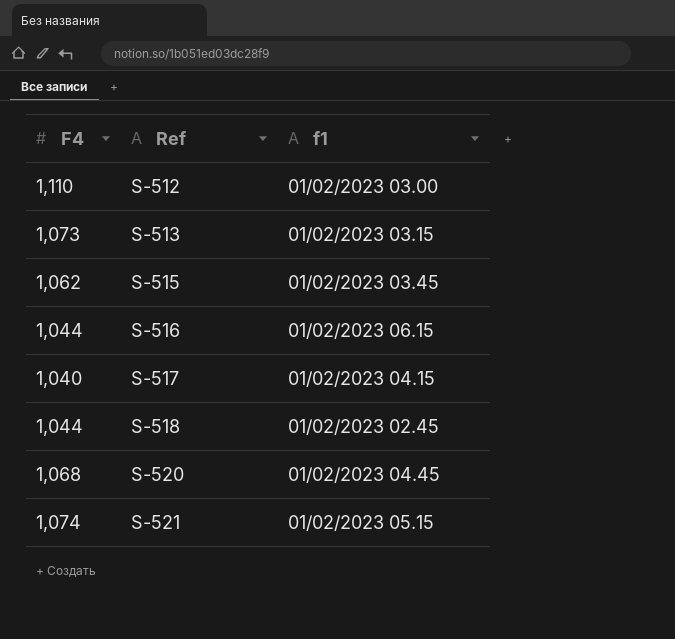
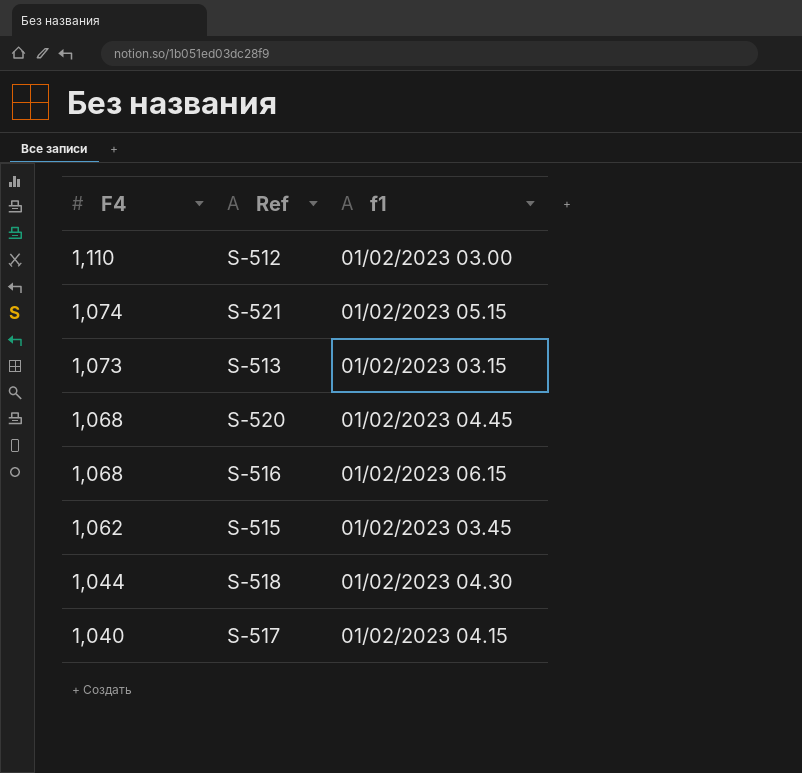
row order: Ref ascending -> F4 descending
S-516 | F4: 1,044 -> 1,068
S-518 | f1: 01/02/2023 02.45 -> 01/02/2023 04.30

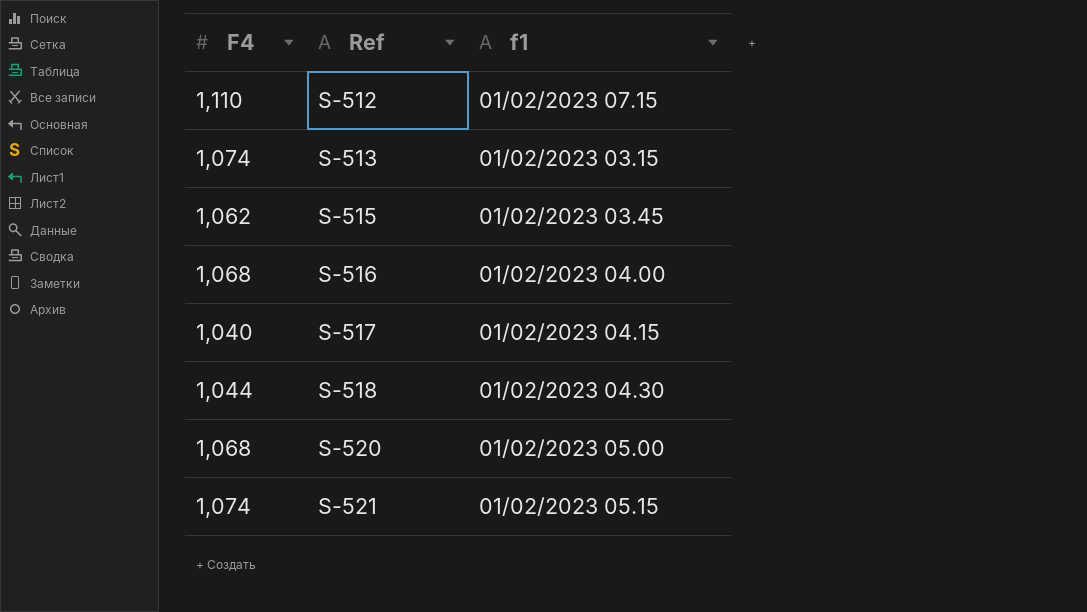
row order: F4 descending -> Ref ascending
S-512 | f1: 01/02/2023 03.00 -> 01/02/2023 07.15
S-513 | F4: 1,073 -> 1,074
S-516 | f1: 01/02/2023 06.15 -> 01/02/2023 04.00
S-520 | f1: 01/02/2023 04.45 -> 01/02/2023 05.00

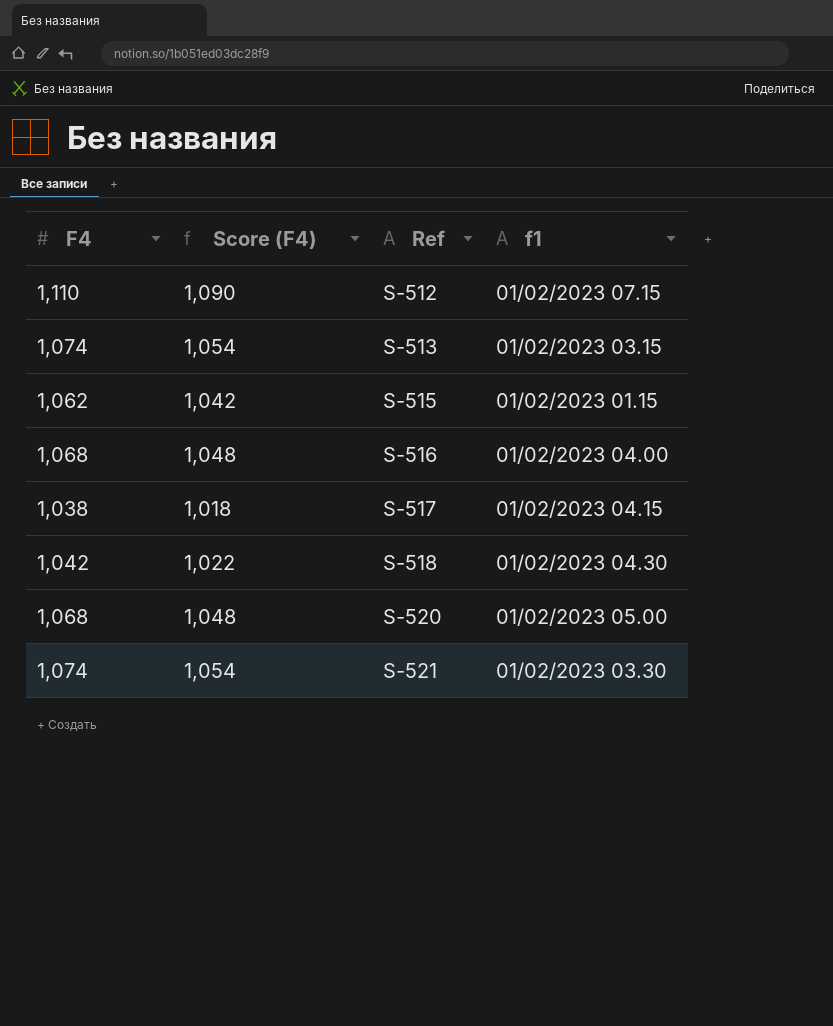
column Score (F4) | formula: none -> [F4] - 20
S-515 | f1: 01/02/2023 03.45 -> 01/02/2023 01.15
S-517 | F4: 1,040 -> 1,038
S-518 | F4: 1,044 -> 1,042
S-521 | f1: 01/02/2023 05.15 -> 01/02/2023 03.30

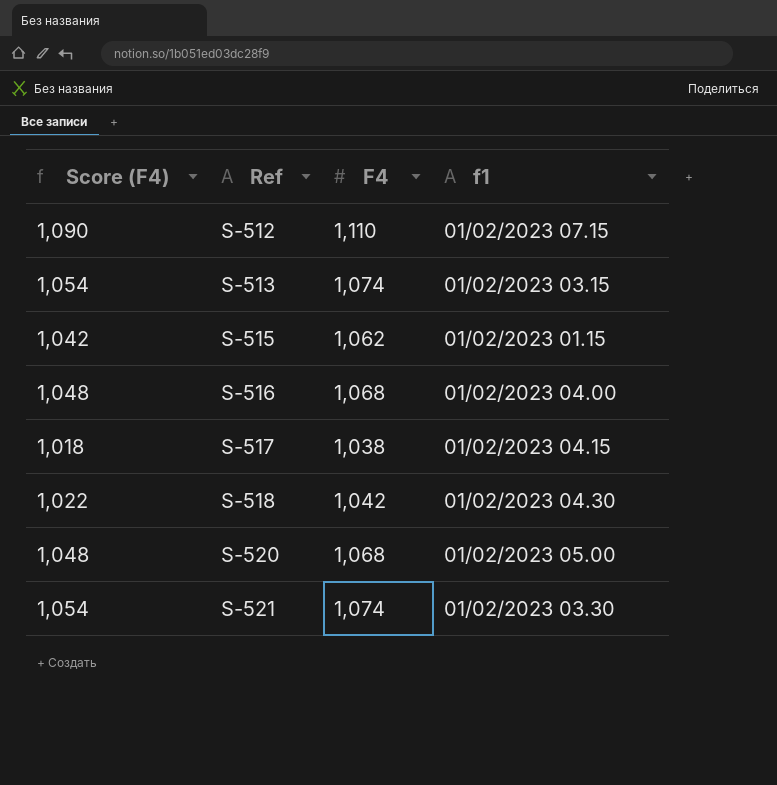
column F4 | position: 1 -> 3

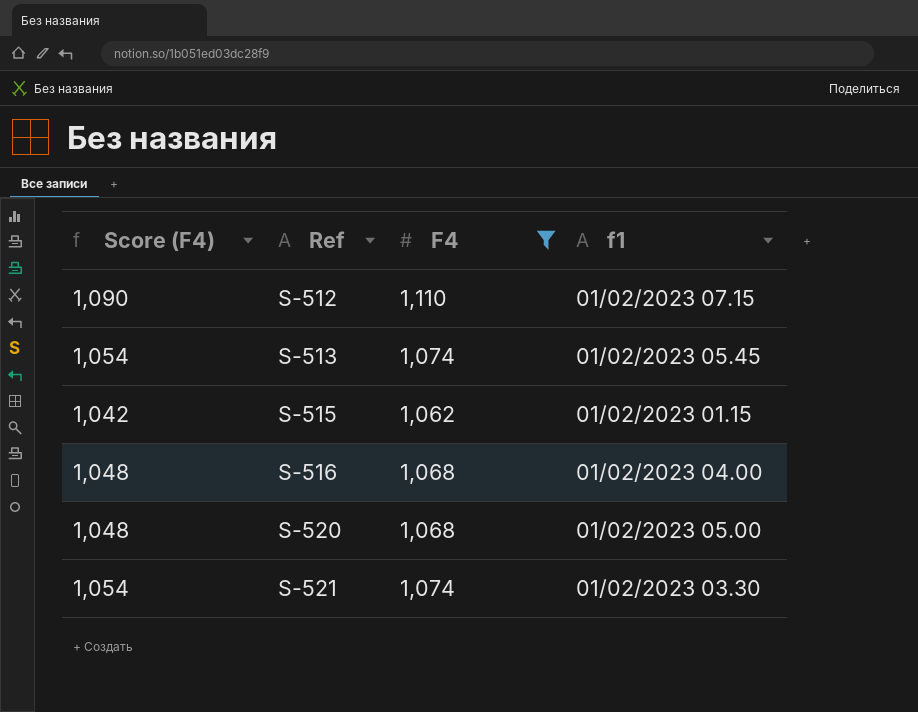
filter: none -> F4 >= 1,062
S-513 | f1: 01/02/2023 03.15 -> 01/02/2023 05.45

